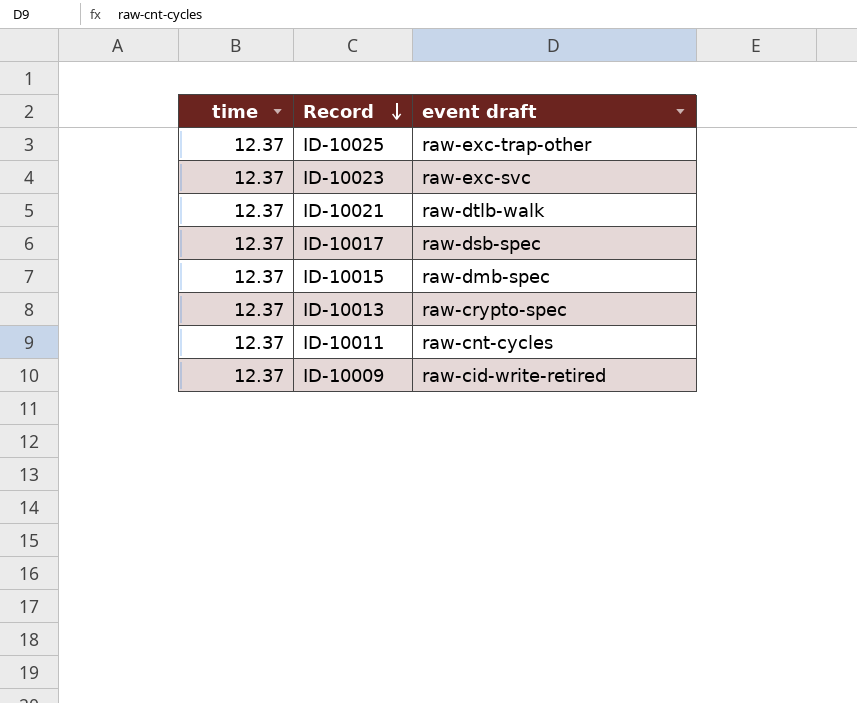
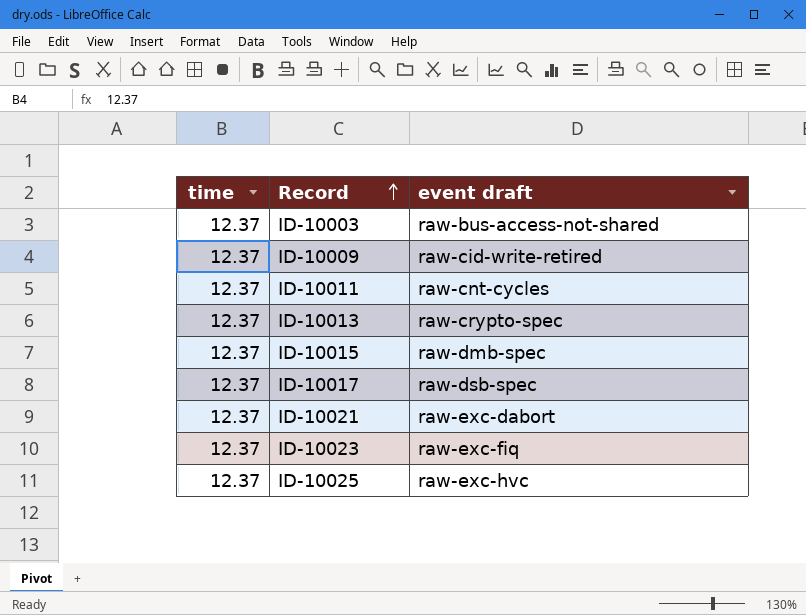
row order: Record descending -> Record ascending
row ID-10003: none -> 12.37 | raw-bus-access-not-shared
ID-10021 | event draft: raw-dtlb-walk -> raw-exc-dabort
ID-10023 | event draft: raw-exc-svc -> raw-exc-fiq
ID-10025 | event draft: raw-exc-trap-other -> raw-exc-hvc

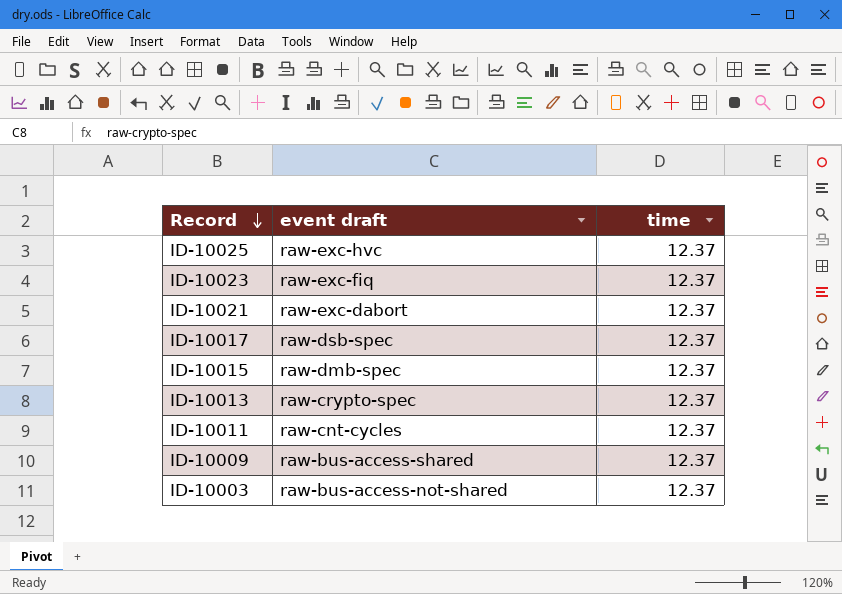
row order: Record ascending -> Record descending
column time | position: 1 -> 3
ID-10009 | event draft: raw-cid-write-retired -> raw-bus-access-shared

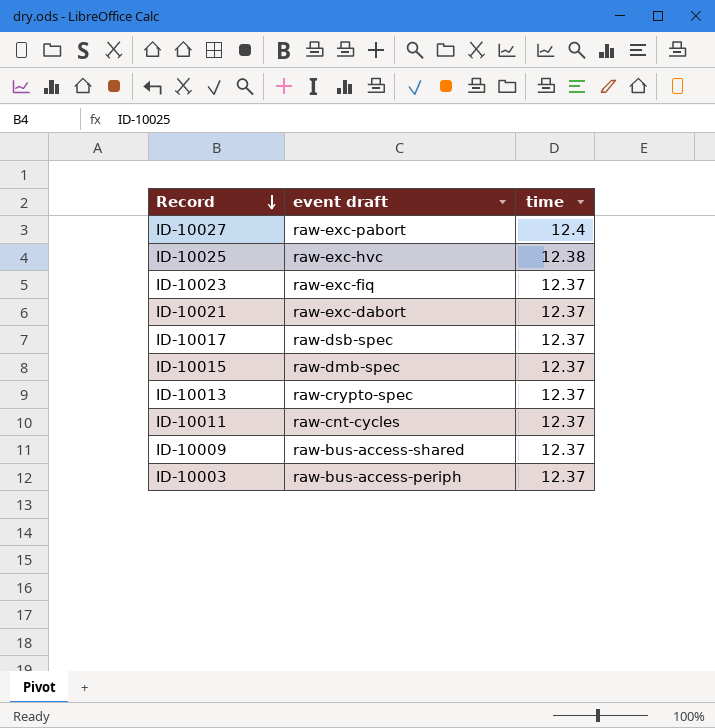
row ID-10027: none -> raw-exc-pabort | 12.4
ID-10025 | time: 12.37 -> 12.38
ID-10003 | event draft: raw-bus-access-not-shared -> raw-bus-access-periph

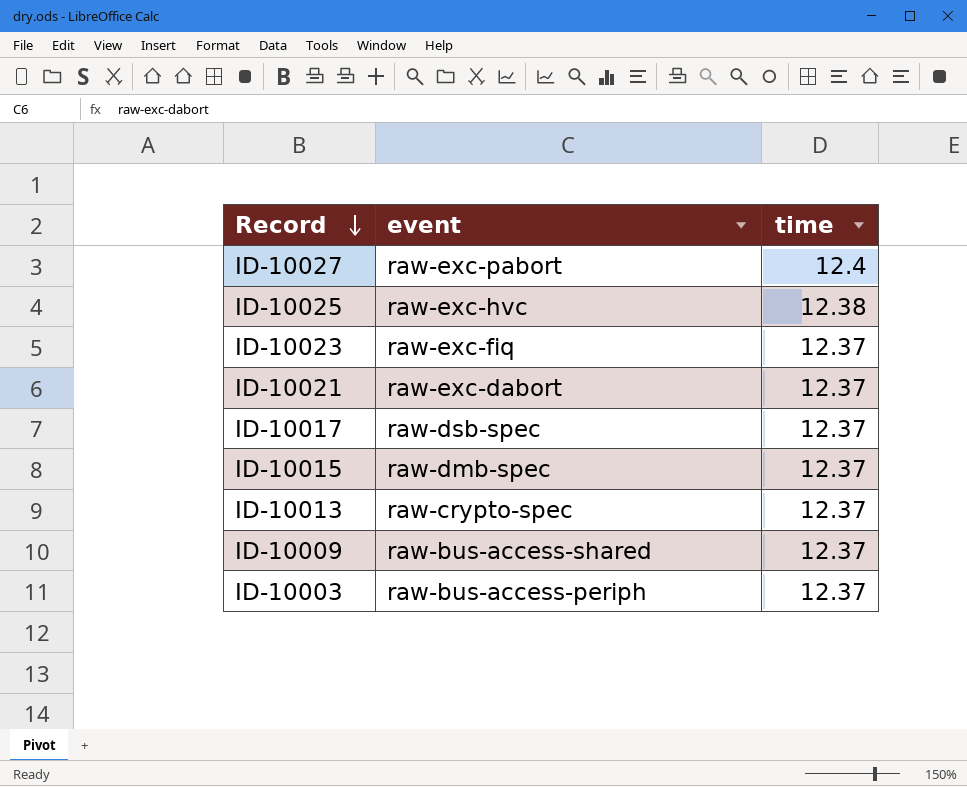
column name: event draft -> event
row ID-10011: raw-cnt-cycles | 12.37 -> none

